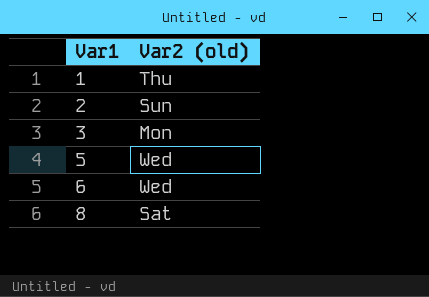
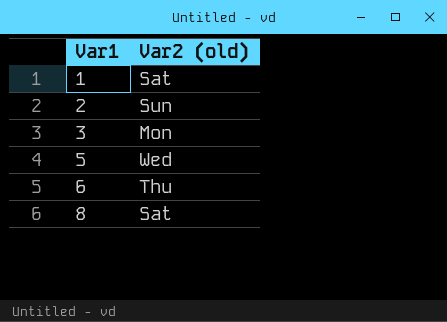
1 | Var2 (old): Thu -> Sat
6 | Var2 (old): Wed -> Thu

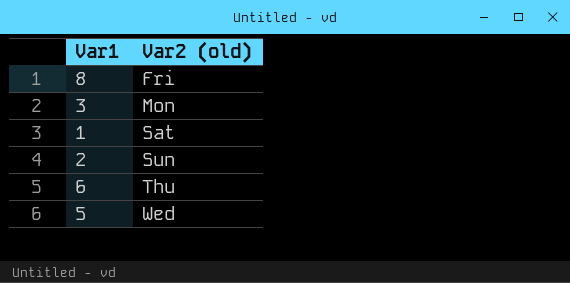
row order: Var1 ascending -> Var2 (old) ascending
8 | Var2 (old): Sat -> Fri

